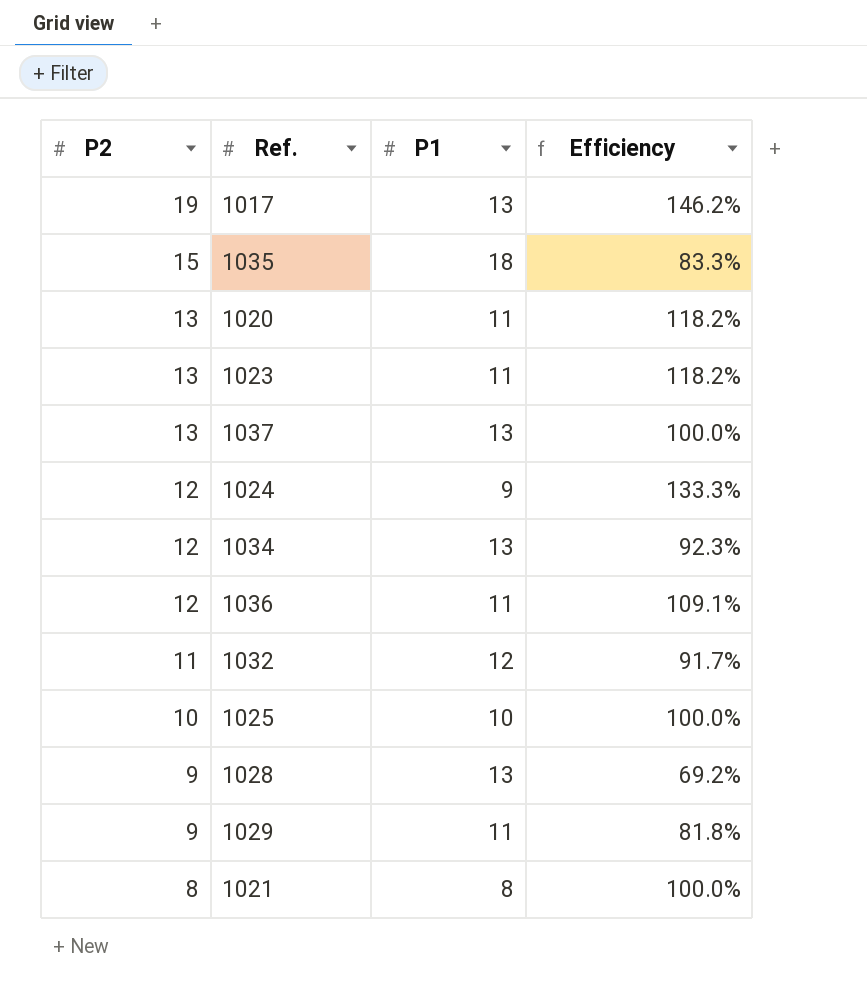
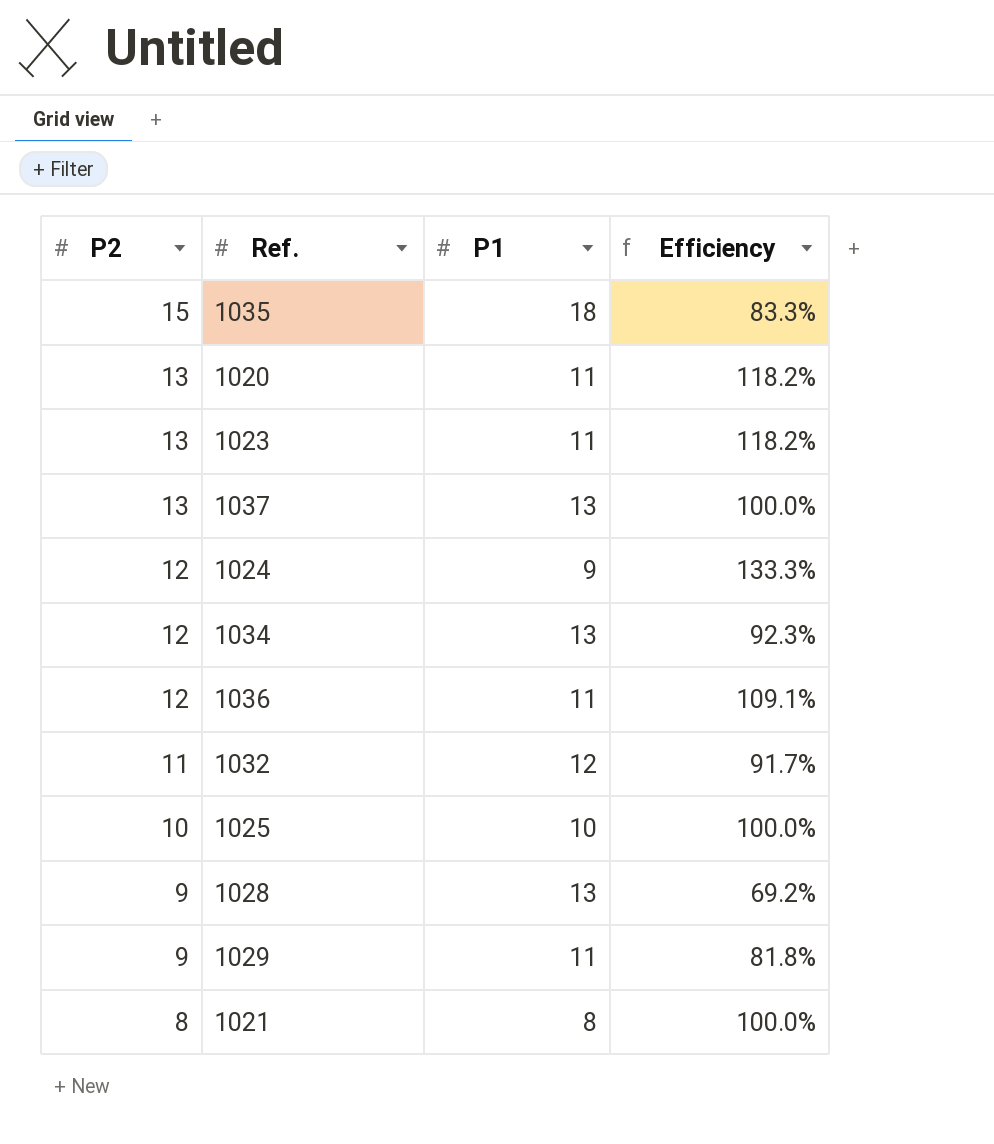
row 1017: 19 | 13 | 146.2% -> none

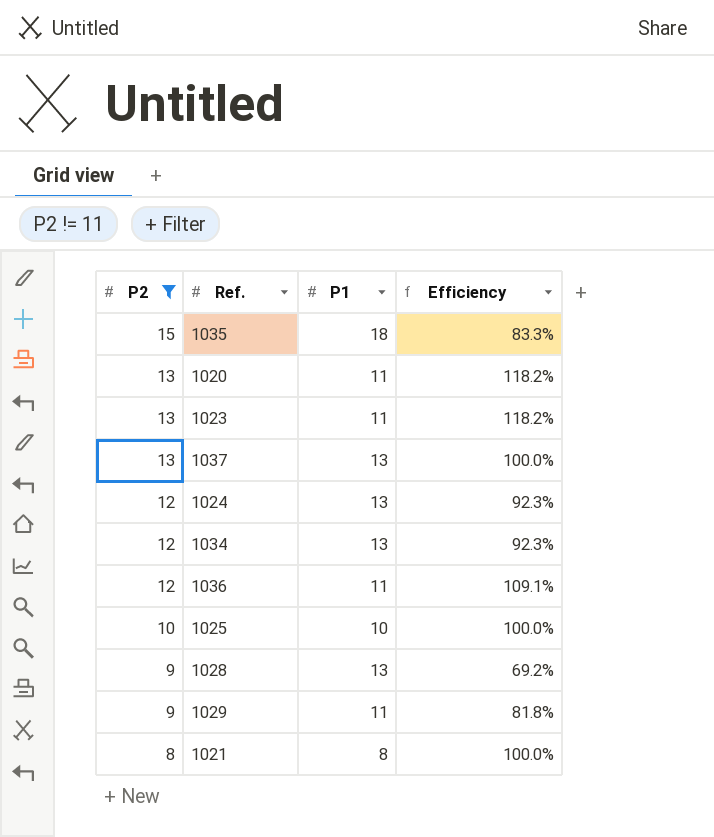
filter: none -> P2 != 11
1024 | P1: 9 -> 13
1024 | Efficiency: 133.3% -> 92.3%

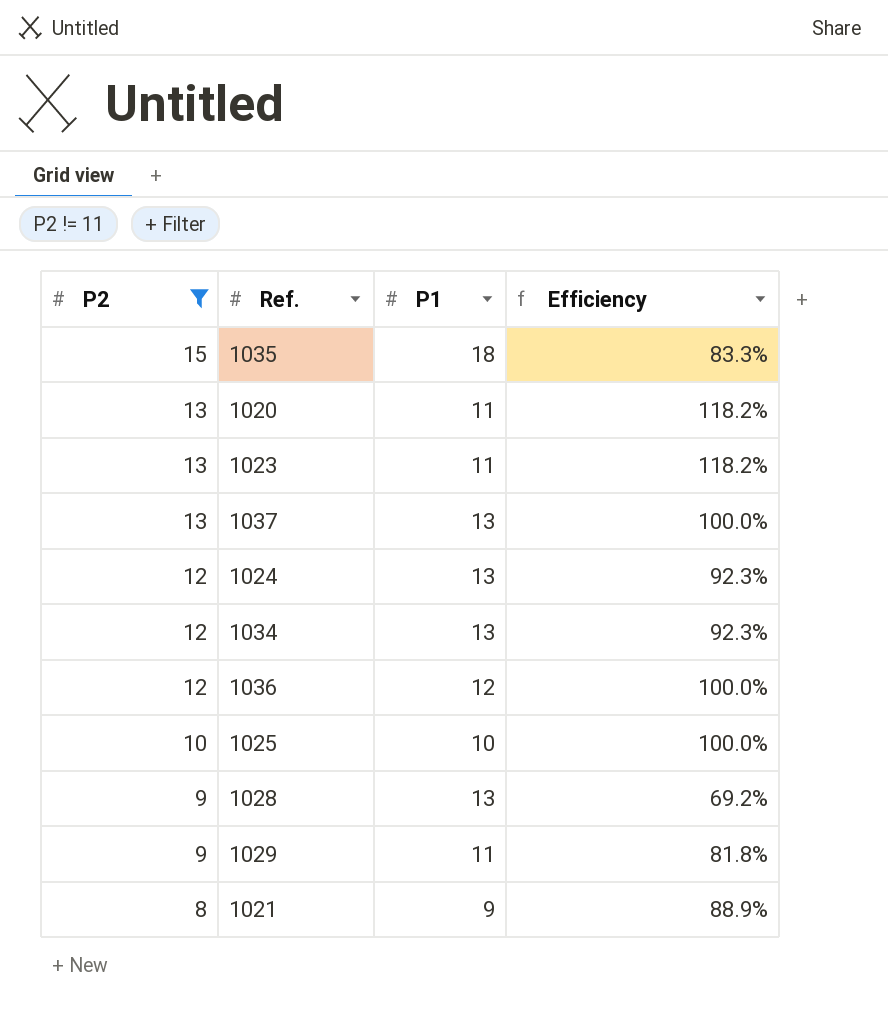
1036 | P1: 11 -> 12
1036 | Efficiency: 109.1% -> 100.0%
1021 | P1: 8 -> 9
1021 | Efficiency: 100.0% -> 88.9%

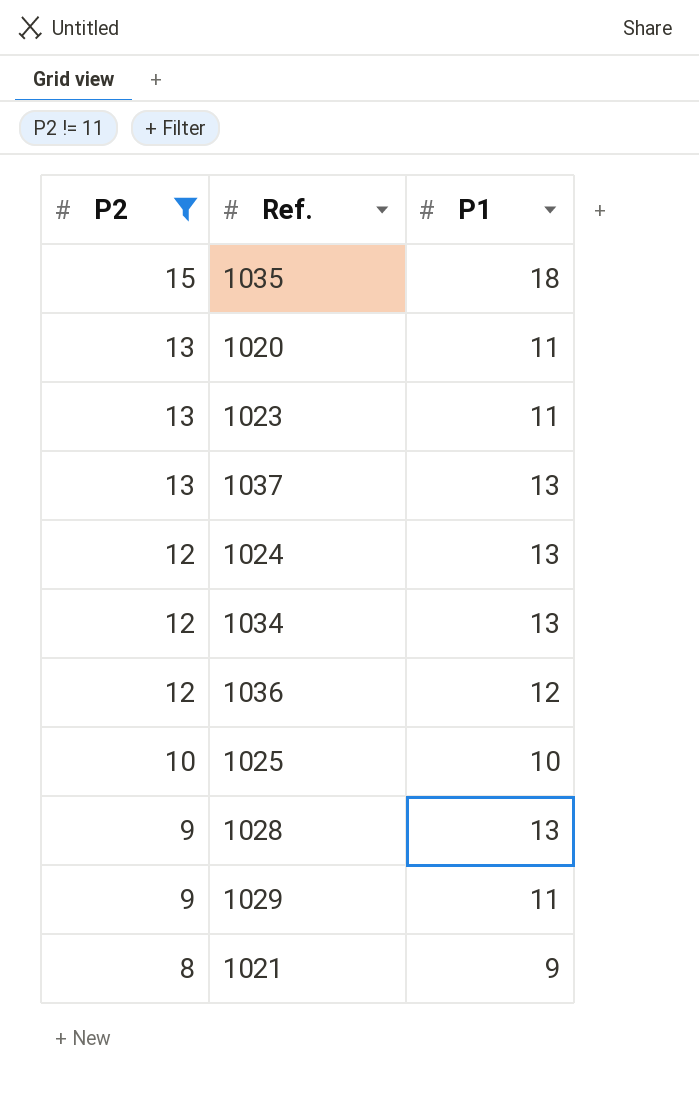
column Efficiency | formula: [P2] / [P1] -> none

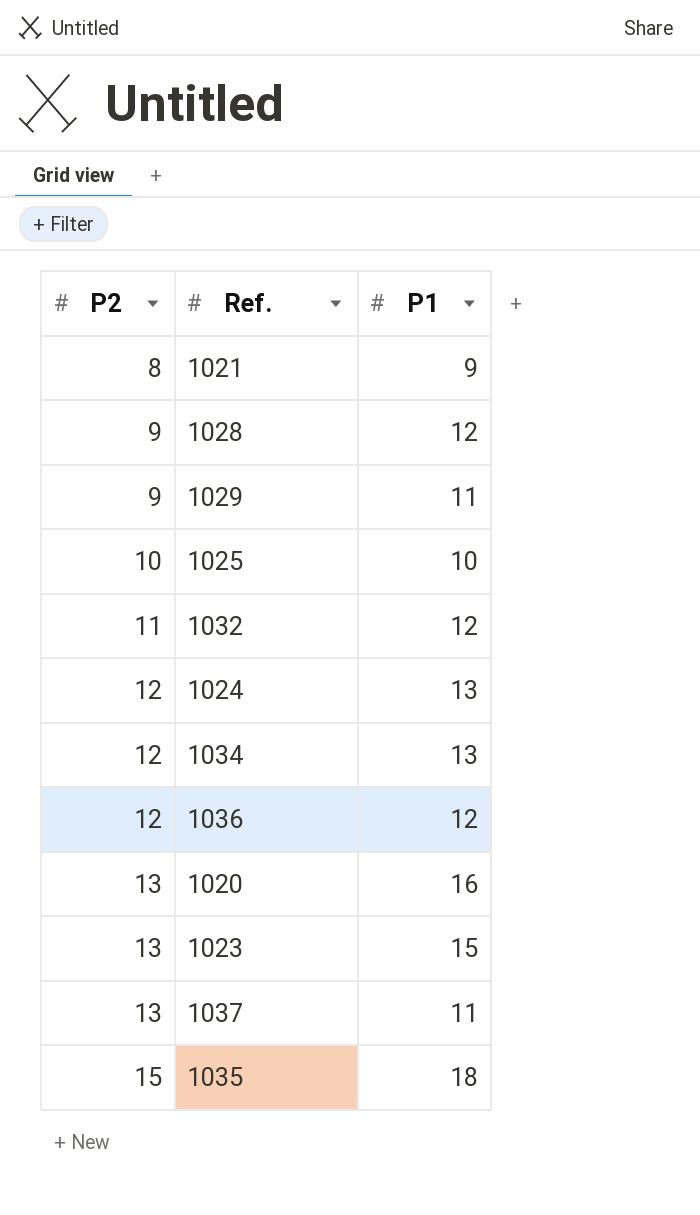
filter: P2 != 11 -> none
row order: P2 descending -> P2 ascending
1028 | P1: 13 -> 12
1020 | P1: 11 -> 16
1023 | P1: 11 -> 15
1037 | P1: 13 -> 11

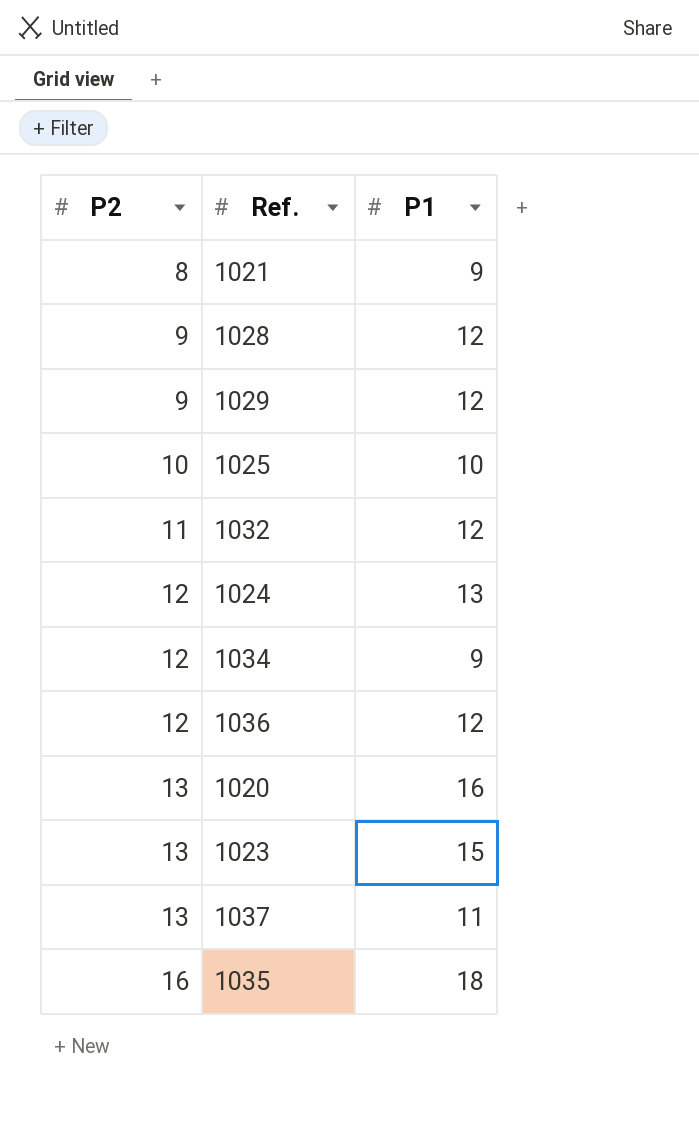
1029 | P1: 11 -> 12
1034 | P1: 13 -> 9
1035 | P2: 15 -> 16

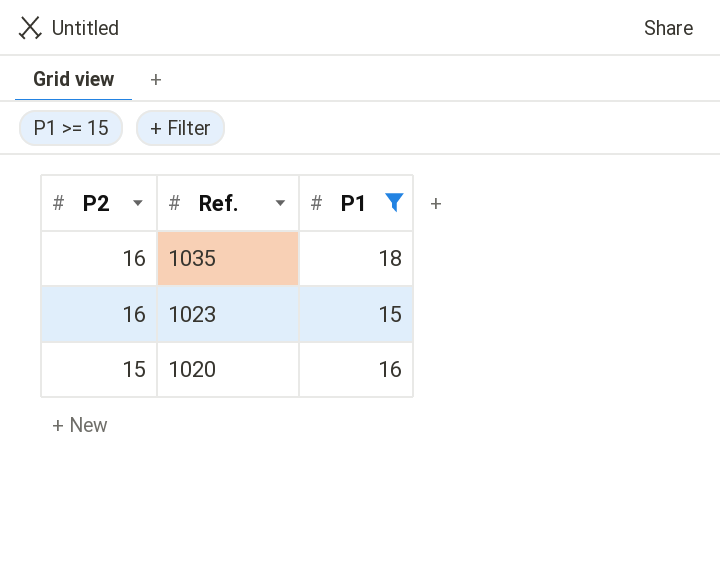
filter: none -> P1 >= 15
row order: P2 ascending -> P2 descending
1023 | P2: 13 -> 16
1020 | P2: 13 -> 15

